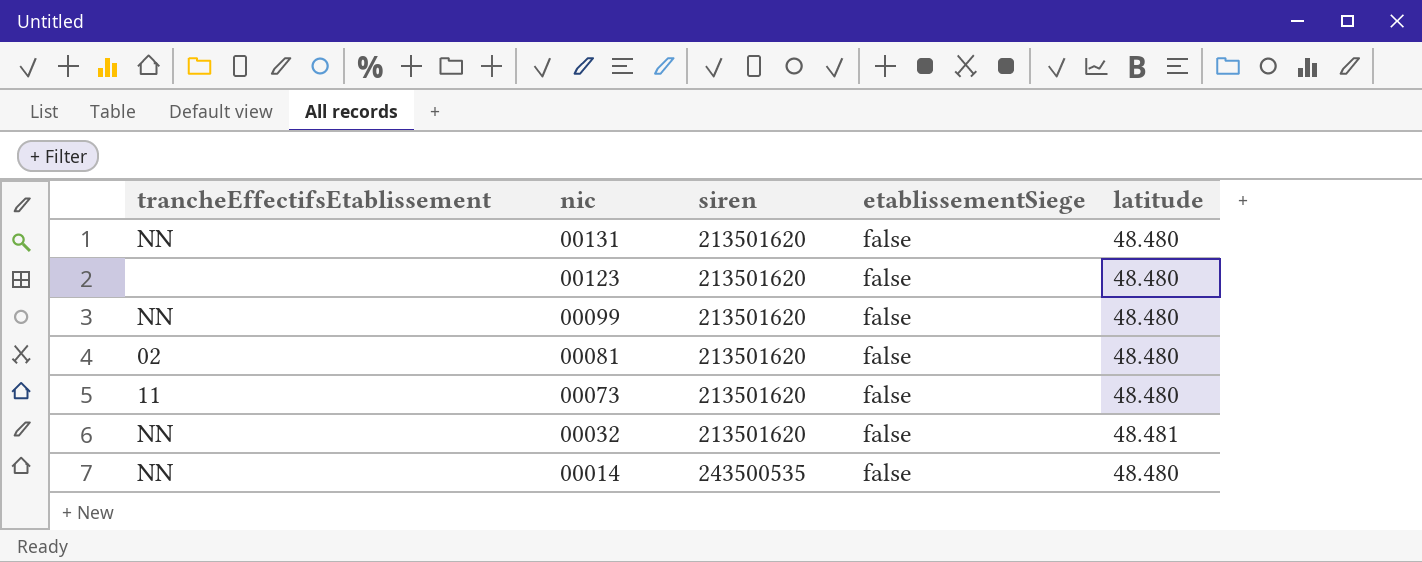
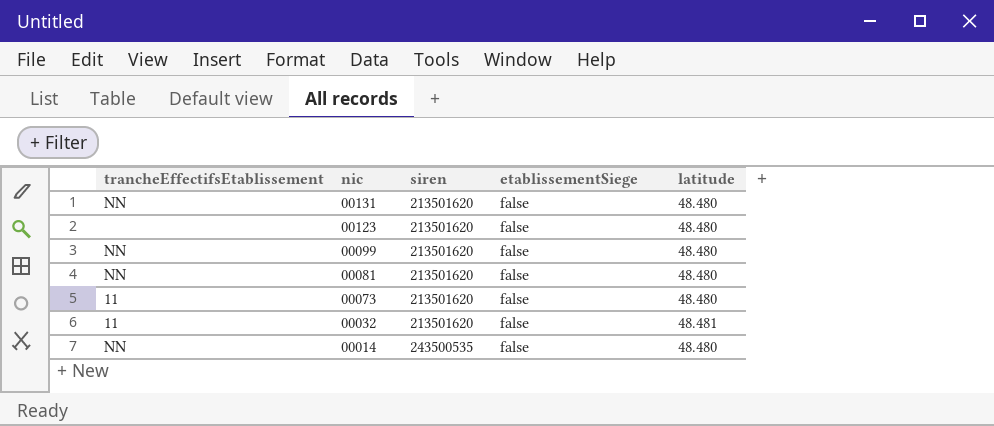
00081 | trancheEffectifsEtablissement: 02 -> NN
00032 | trancheEffectifsEtablissement: NN -> 11

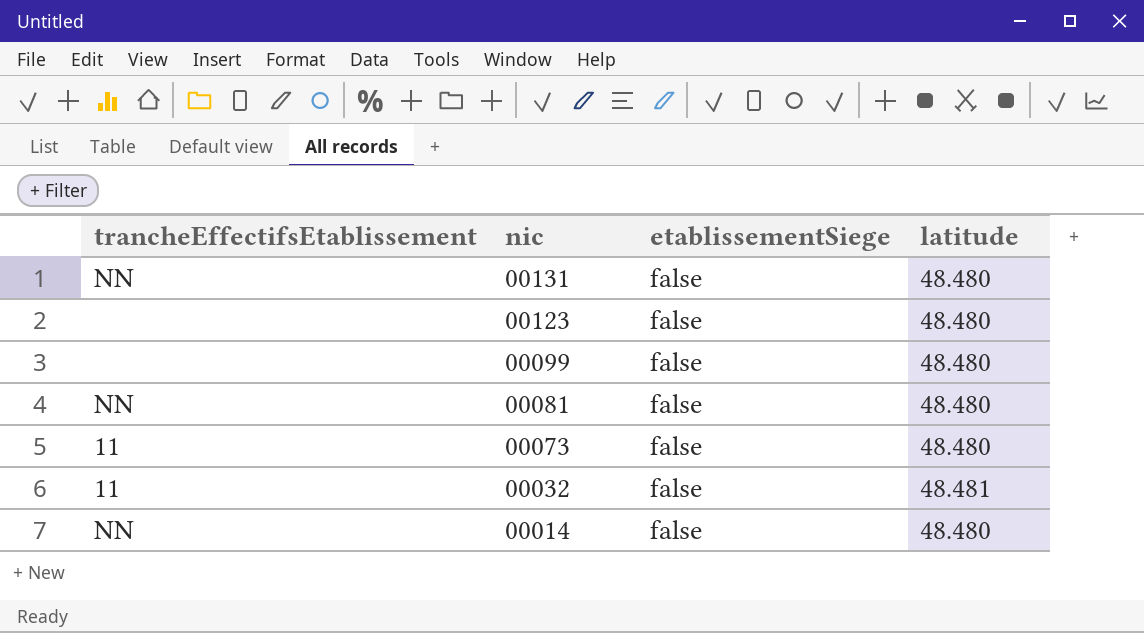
column siren | position: 3 -> none
00099 | trancheEffectifsEtablissement: NN -> none

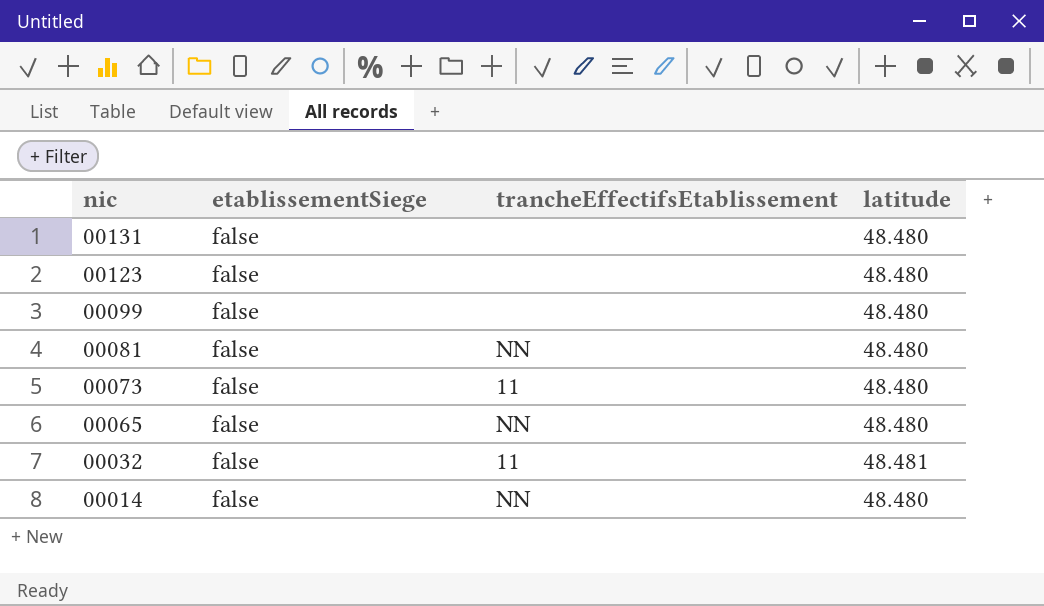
column trancheEffectifsEtablissement | position: 1 -> 3
00131 | trancheEffectifsEtablissement: NN -> none
row 00065: none -> false | NN | 48.480

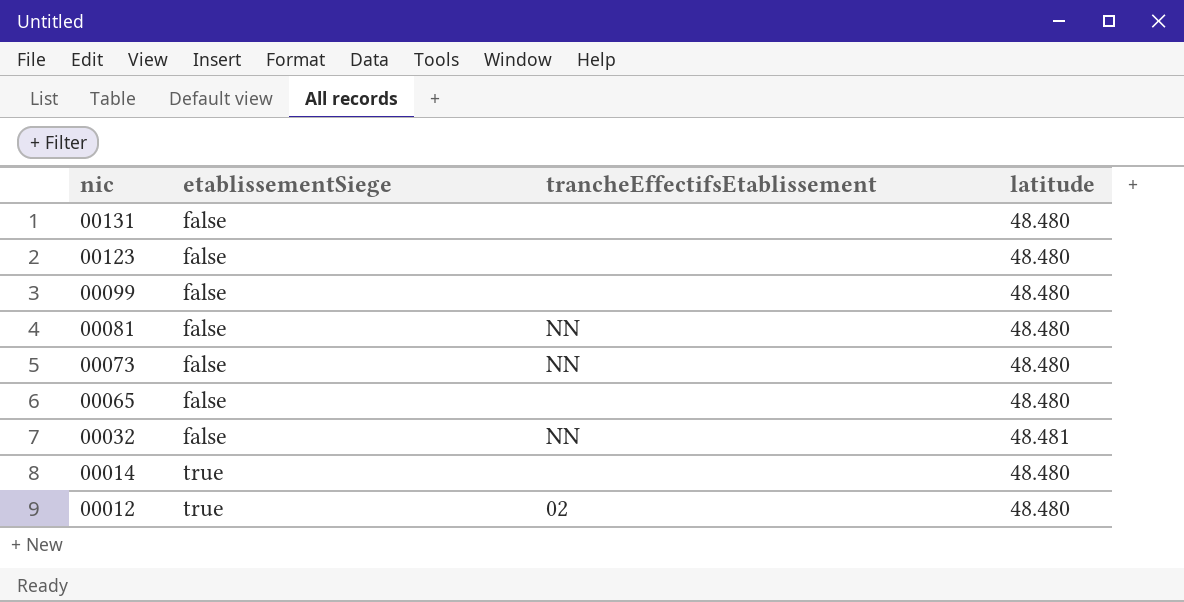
00073 | trancheEffectifsEtablissement: 11 -> NN
00065 | trancheEffectifsEtablissement: NN -> none
00032 | trancheEffectifsEtablissement: 11 -> NN
00014 | etablissementSiege: false -> true
00014 | trancheEffectifsEtablissement: NN -> none
row 00012: none -> true | 02 | 48.480

